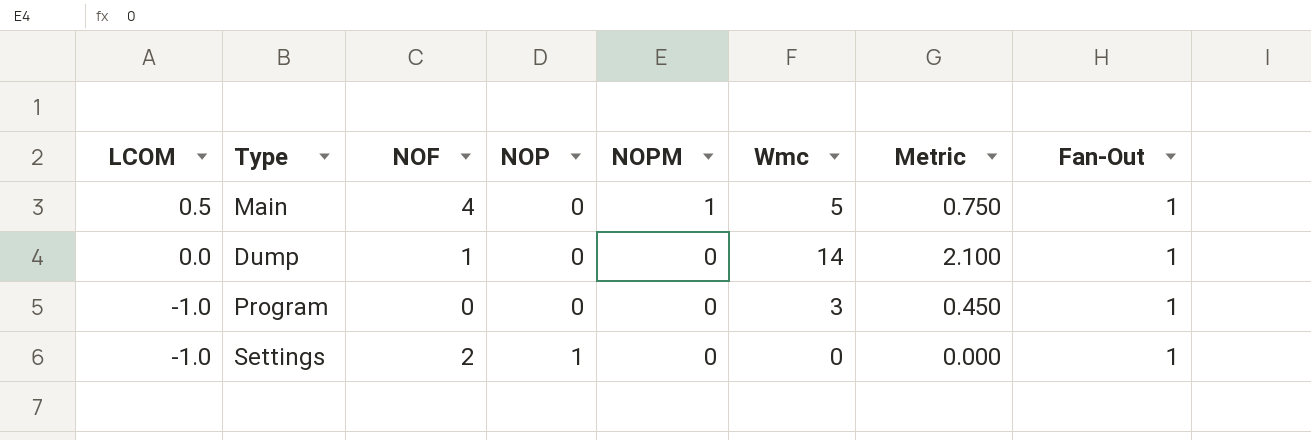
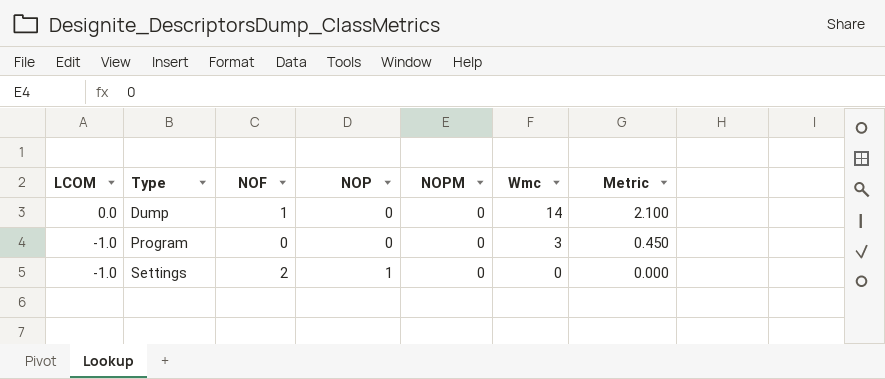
column Fan-Out | position: 8 -> none
row Main: 0.5 | 4 | 0 | 1 | 5 | 0.750 | 1 -> none

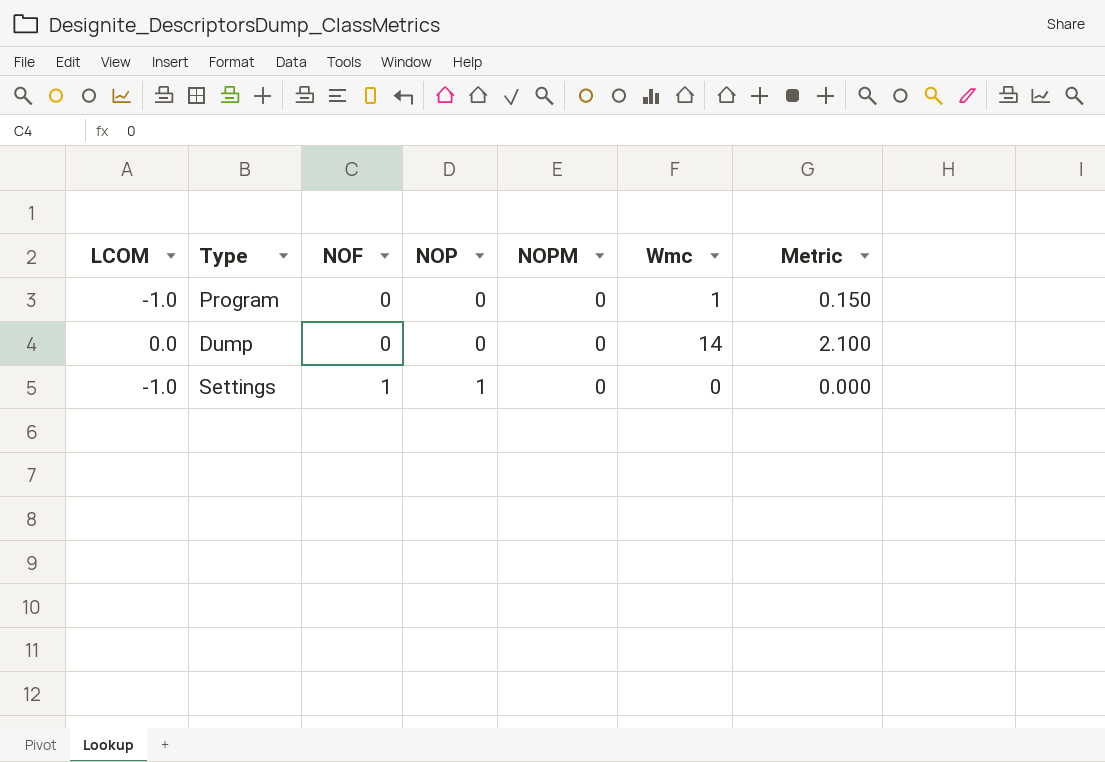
row order: LCOM descending -> NOF ascending
Program | Wmc: 3 -> 1
Program | Metric: 0.450 -> 0.150
Dump | NOF: 1 -> 0
Settings | NOF: 2 -> 1

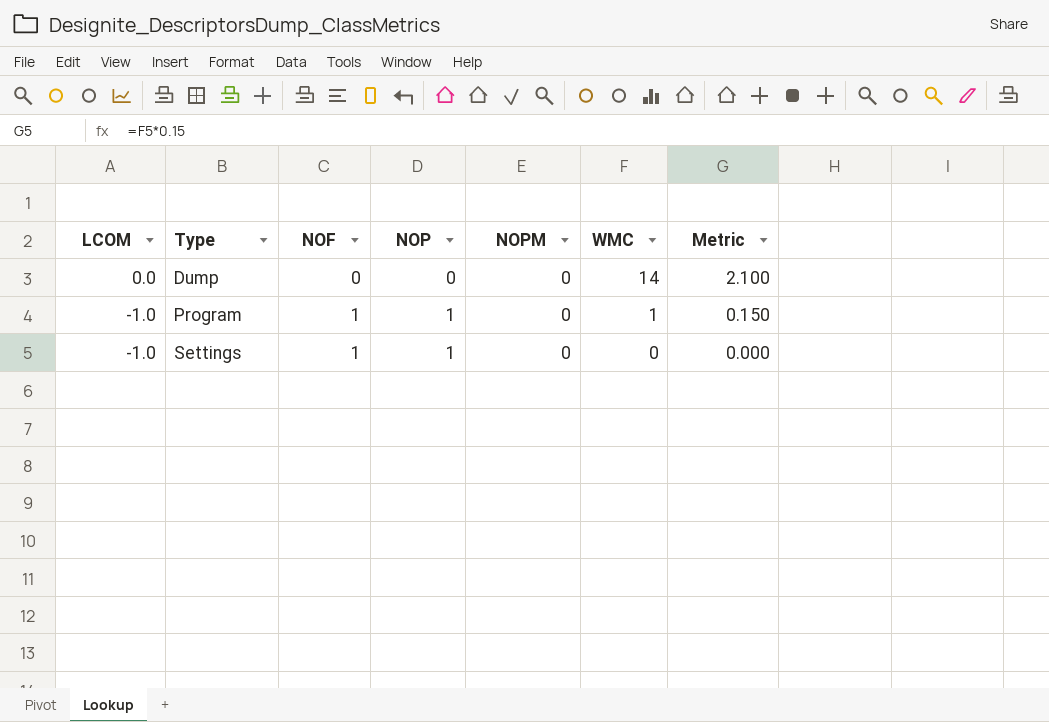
row order: NOF ascending -> LCOM descending
column name: Wmc -> WMC
Program | NOF: 0 -> 1
Program | NOP: 0 -> 1

